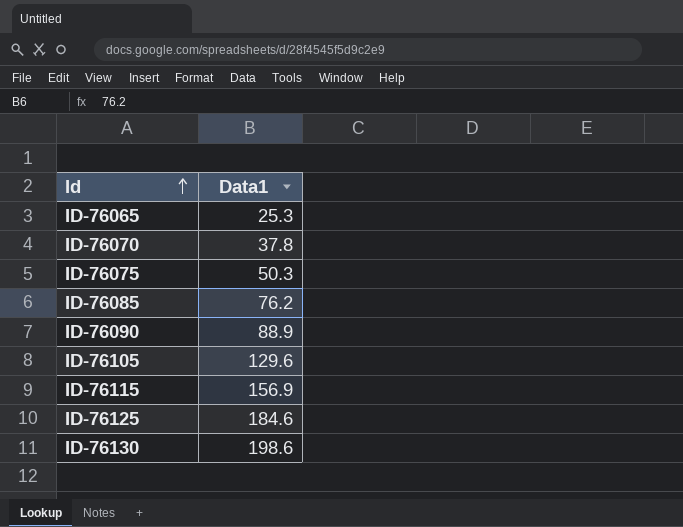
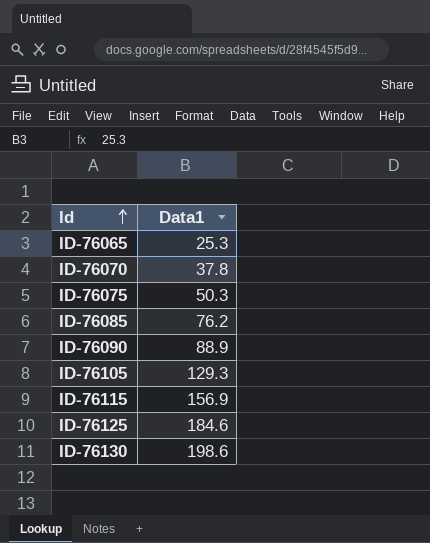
ID-76105 | Data1: 129.6 -> 129.3

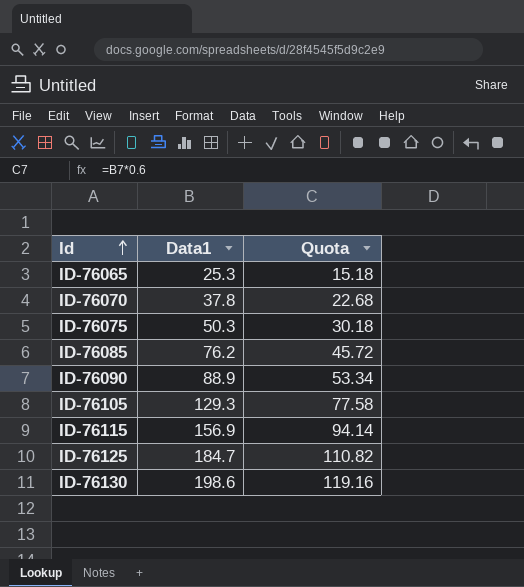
column Quota | formula: none -> [Data1] * 0.6
ID-76125 | Data1: 184.6 -> 184.7

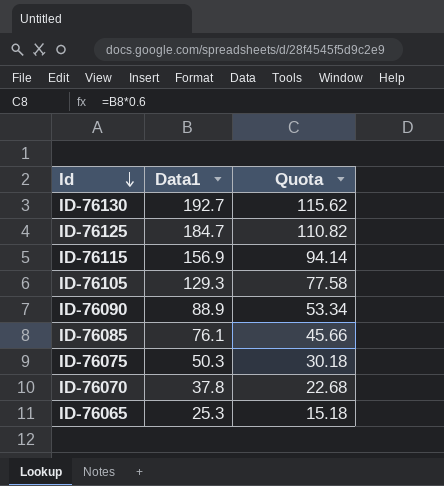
row order: Id ascending -> Id descending
ID-76130 | Data1: 198.6 -> 192.7
ID-76130 | Quota: 119.16 -> 115.62
ID-76085 | Data1: 76.2 -> 76.1
ID-76085 | Quota: 45.72 -> 45.66

